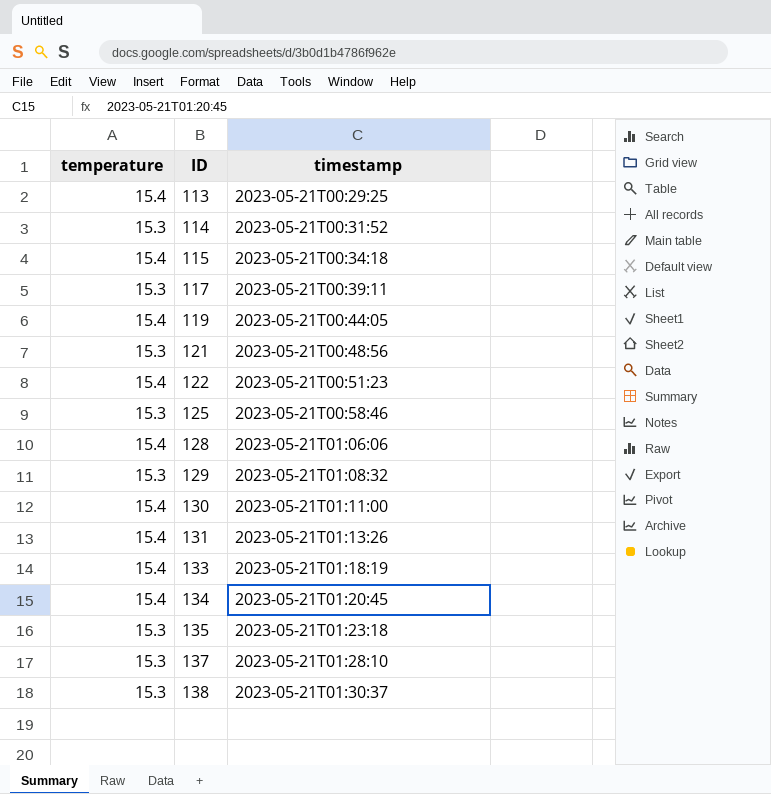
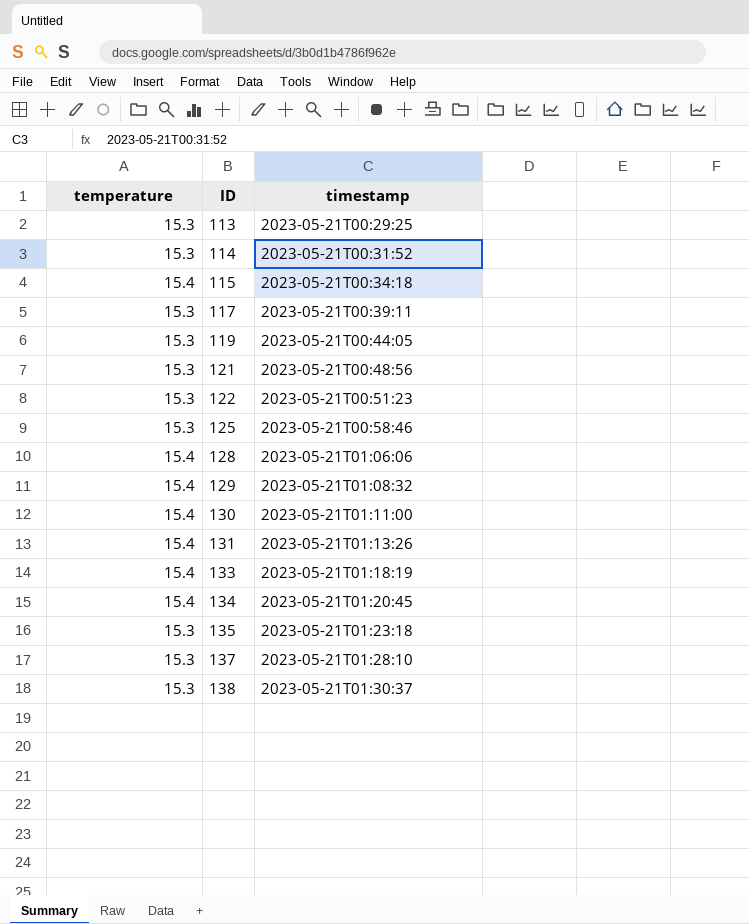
113 | temperature: 15.4 -> 15.3
119 | temperature: 15.4 -> 15.3
122 | temperature: 15.4 -> 15.3
129 | temperature: 15.3 -> 15.4

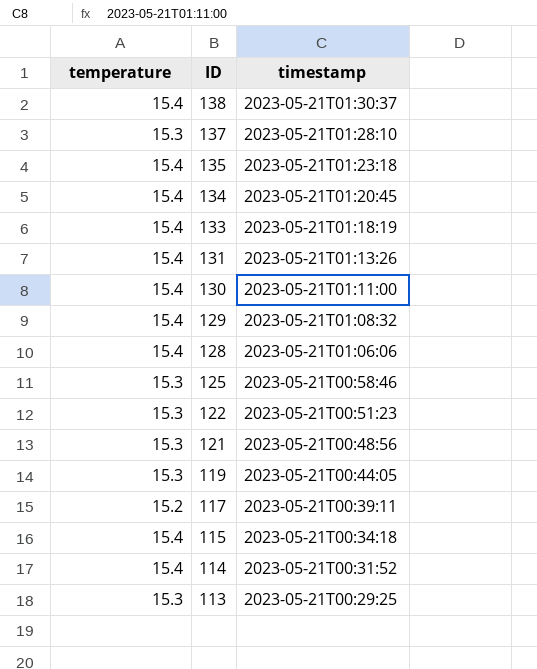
row order: ID ascending -> ID descending
138 | temperature: 15.3 -> 15.4
135 | temperature: 15.3 -> 15.4
117 | temperature: 15.3 -> 15.2
114 | temperature: 15.3 -> 15.4

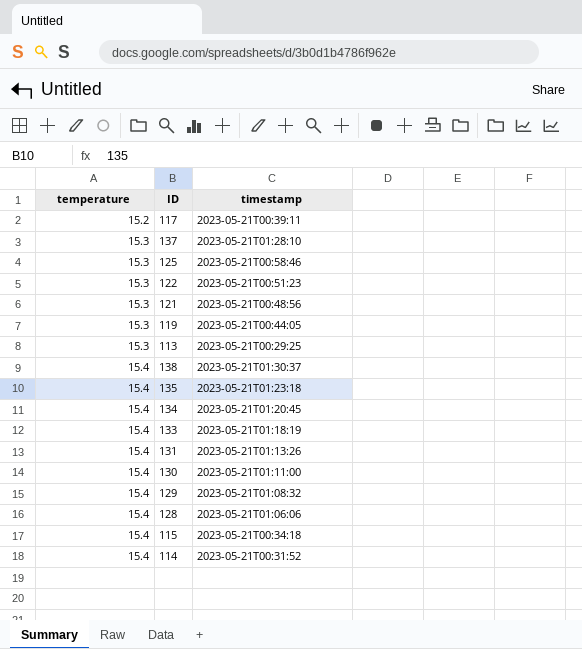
row order: ID descending -> temperature ascending

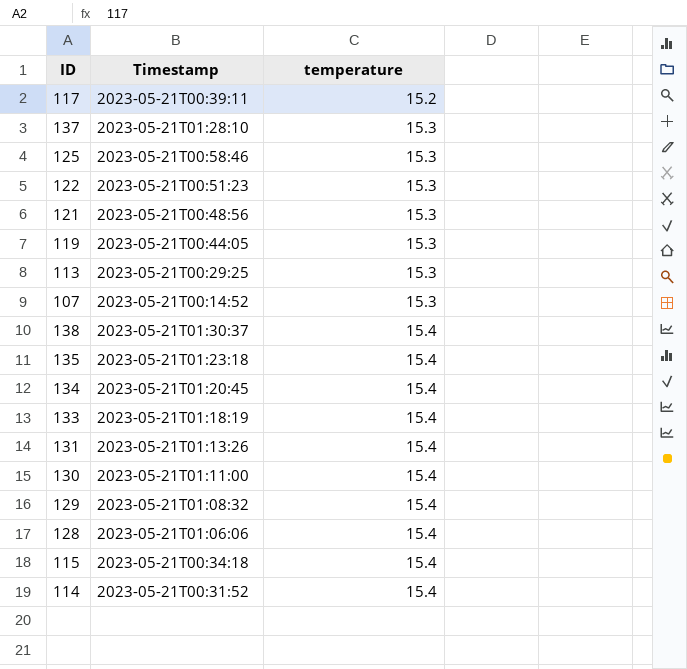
column name: timestamp -> Timestamp
column temperature | position: 1 -> 3
row 107: none -> 2023-05-21T00:14:52 | 15.3

